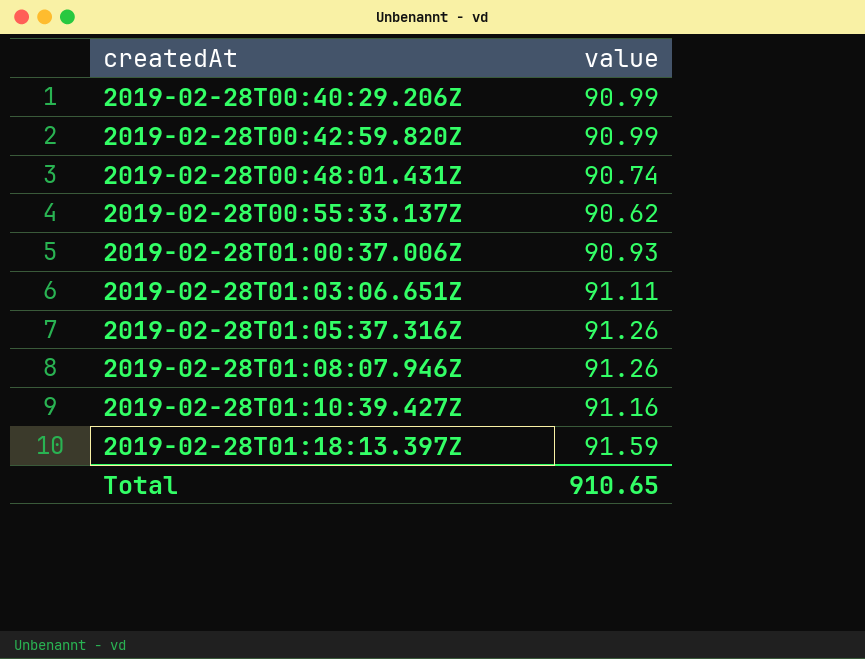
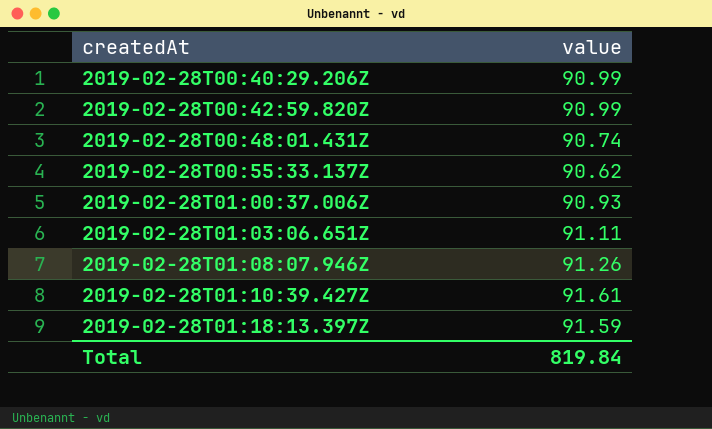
row 2019-02-28T01:05:37.316Z: 91.26 -> none
2019-02-28T01:10:39.427Z | value: 91.16 -> 91.61
Total | value: 910.65 -> 819.84

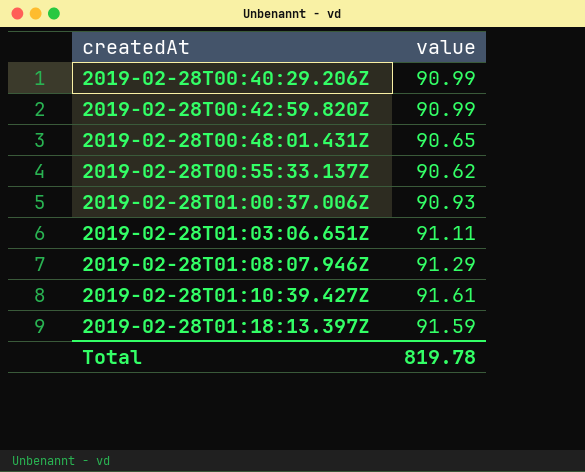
2019-02-28T00:48:01.431Z | value: 90.74 -> 90.65
2019-02-28T01:08:07.946Z | value: 91.26 -> 91.29
Total | value: 819.84 -> 819.78

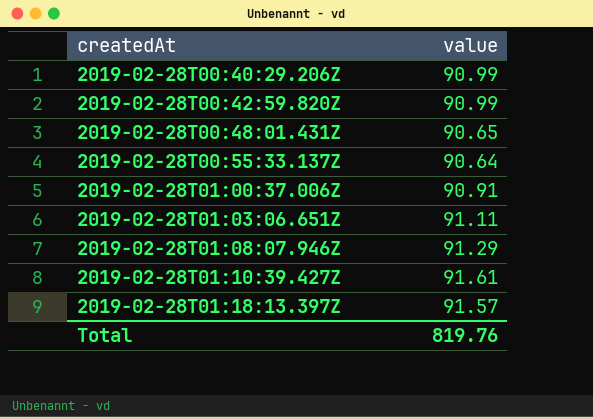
2019-02-28T00:55:33.137Z | value: 90.62 -> 90.64
2019-02-28T01:00:37.006Z | value: 90.93 -> 90.91
2019-02-28T01:18:13.397Z | value: 91.59 -> 91.57
Total | value: 819.78 -> 819.76

